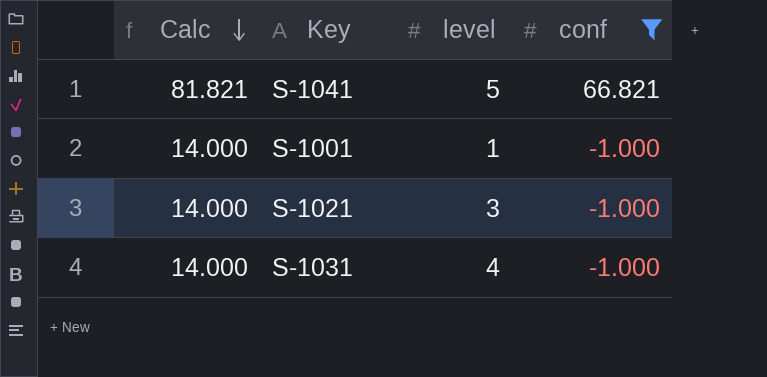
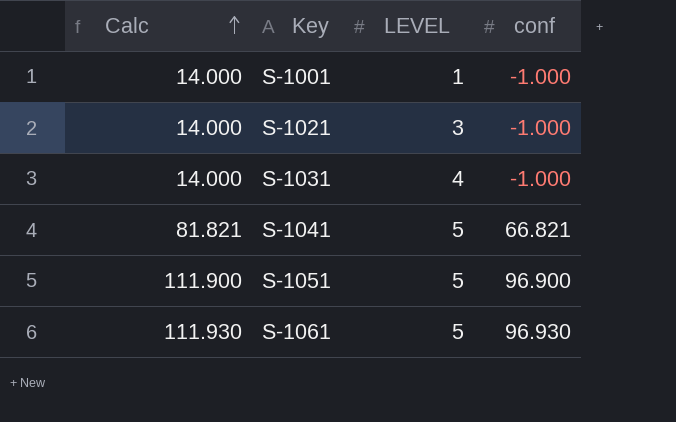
filter: conf <= 66.821 -> none
row order: Calc descending -> Calc ascending
column name: level -> LEVEL

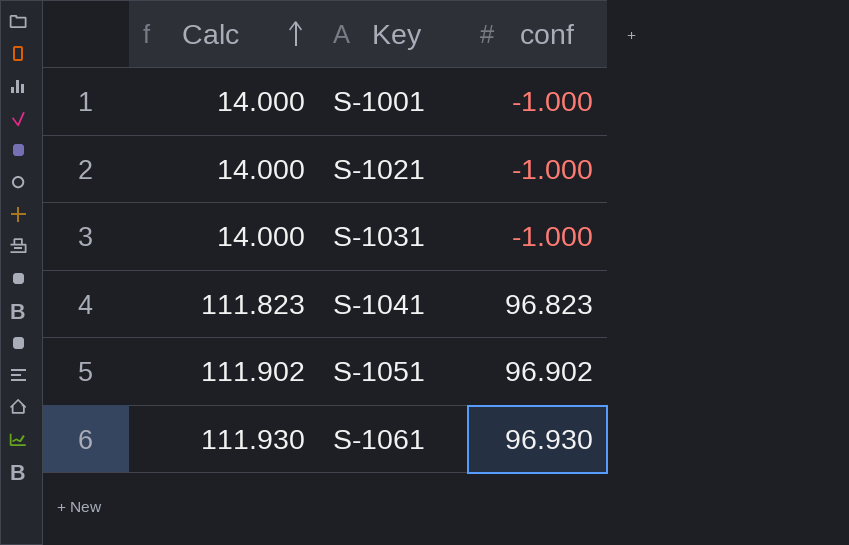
column LEVEL | position: 3 -> none
S-1041 | Calc: 81.821 -> 111.823
S-1041 | conf: 66.821 -> 96.823
S-1051 | Calc: 111.900 -> 111.902
S-1051 | conf: 96.900 -> 96.902

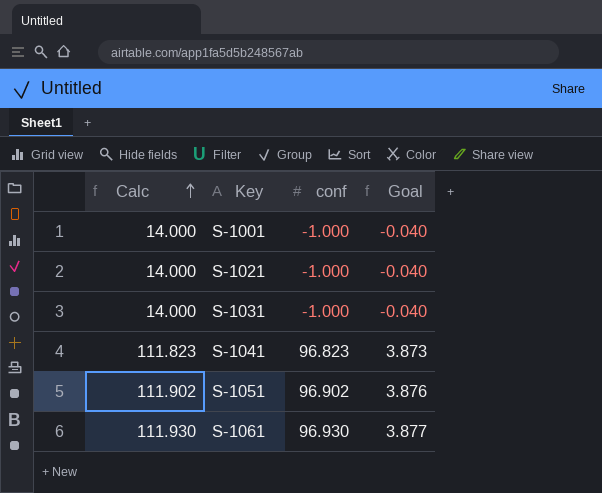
column Goal | formula: none -> [conf] * 0.04

